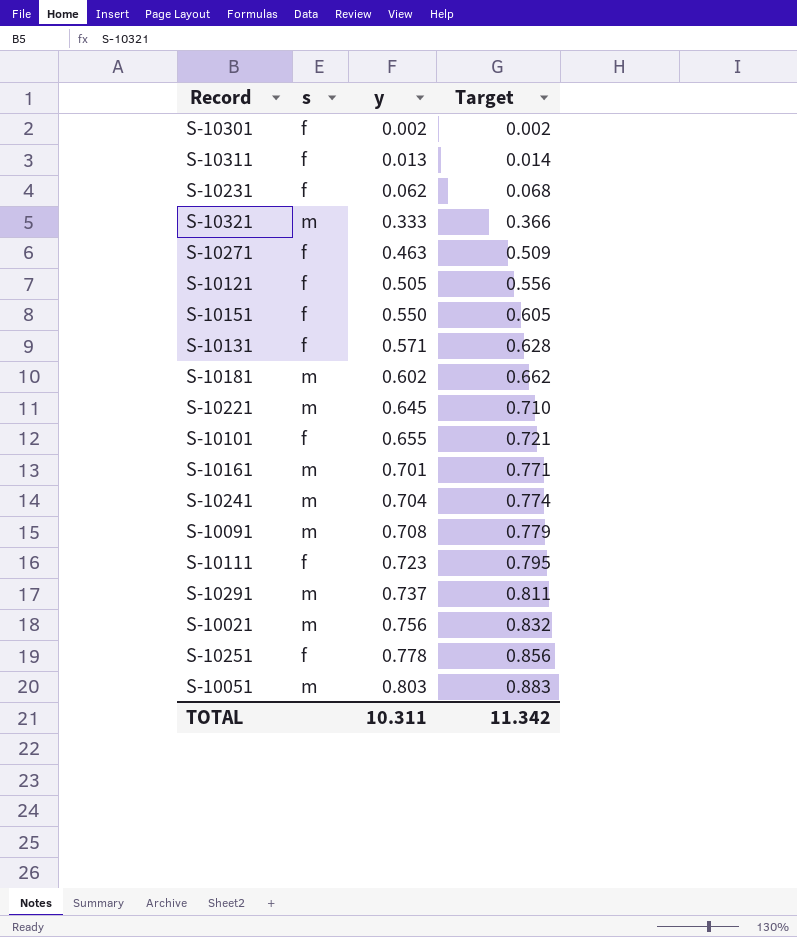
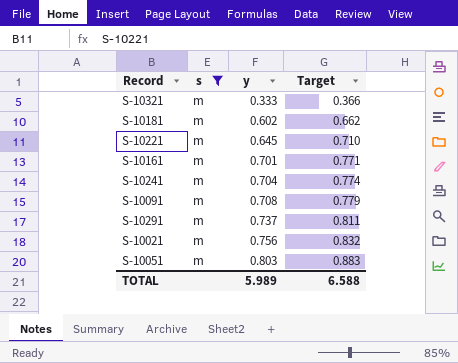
filter: none -> s = m
TOTAL | y: 10.311 -> 5.989
TOTAL | Target: 11.342 -> 6.588

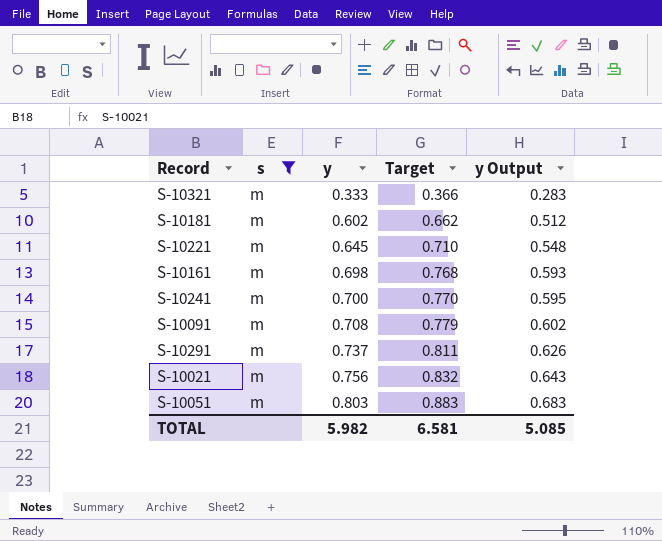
column y Output | formula: none -> [y] * 0.85
S-10161 | y: 0.701 -> 0.698
S-10161 | Target: 0.771 -> 0.768
S-10241 | y: 0.704 -> 0.700
S-10241 | Target: 0.774 -> 0.770
TOTAL | y: 5.989 -> 5.982
TOTAL | Target: 6.588 -> 6.581

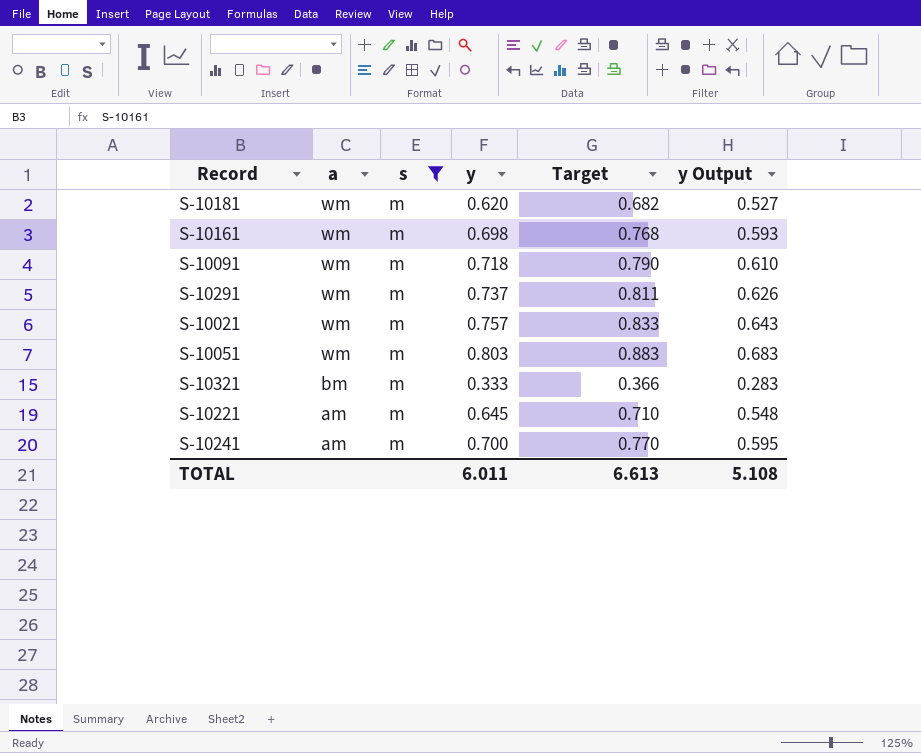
row order: y ascending -> a descending
column a | position: none -> 2
S-10181 | y: 0.602 -> 0.620
S-10181 | Target: 0.662 -> 0.682
S-10181 | y Output: 0.512 -> 0.527
S-10091 | y: 0.708 -> 0.718
S-10091 | Target: 0.779 -> 0.790
S-10091 | y Output: 0.602 -> 0.610
S-10021 | y: 0.756 -> 0.757
S-10021 | Target: 0.832 -> 0.833
TOTAL | y: 5.982 -> 6.011
TOTAL | Target: 6.581 -> 6.613
TOTAL | y Output: 5.085 -> 5.108

